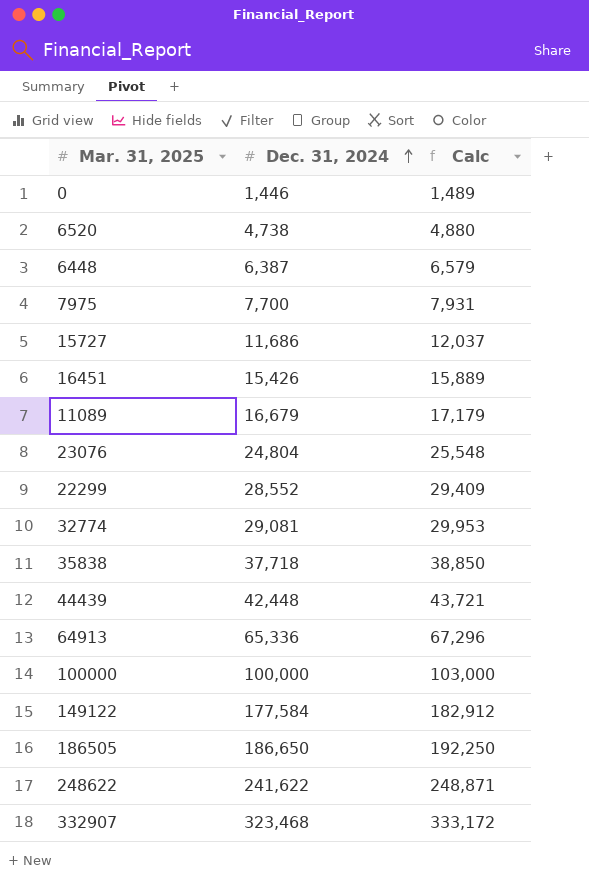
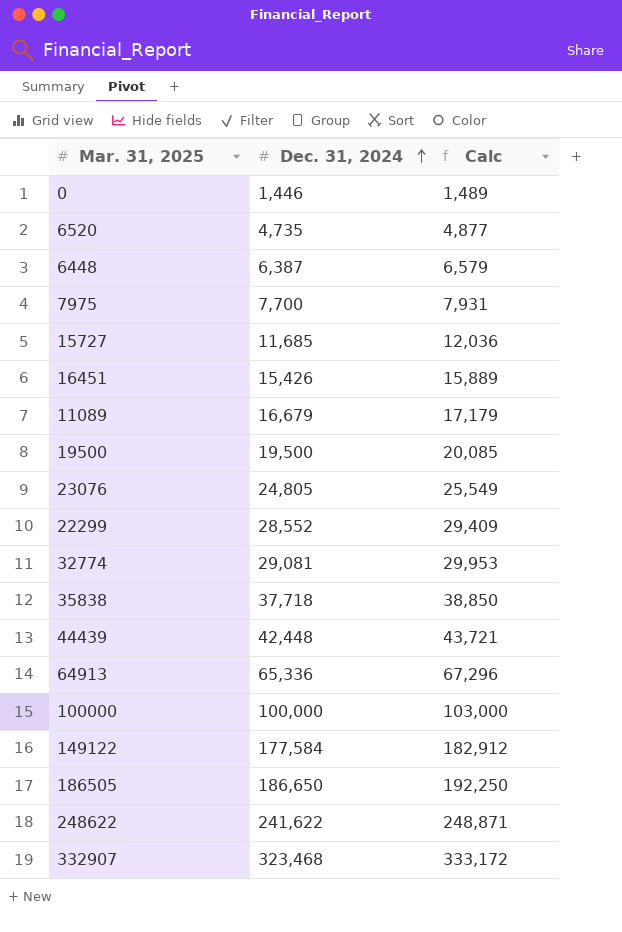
6520 | Dec. 31, 2024: 4,738 -> 4,735
6520 | Calc: 4,880 -> 4,877
15727 | Dec. 31, 2024: 11,686 -> 11,685
15727 | Calc: 12,037 -> 12,036
row 19500: none -> 19,500 | 20,085
23076 | Dec. 31, 2024: 24,804 -> 24,805
23076 | Calc: 25,548 -> 25,549

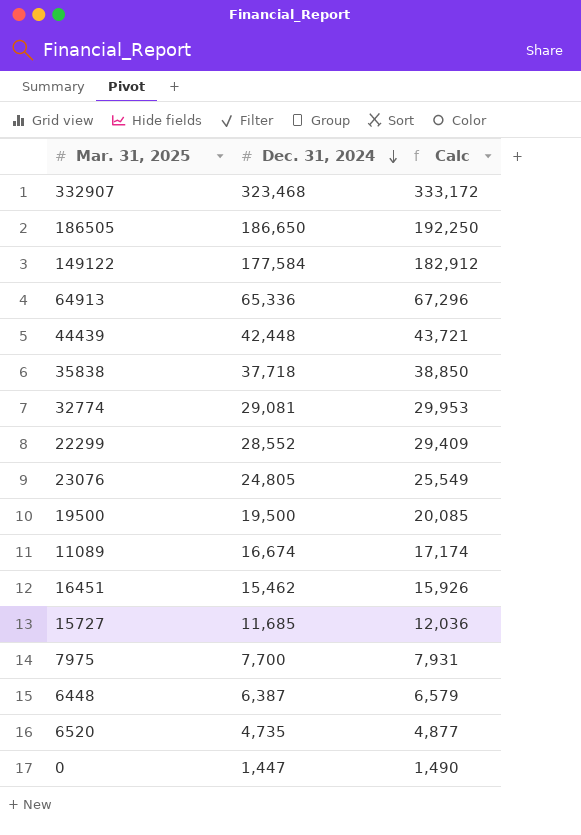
row order: Dec. 31, 2024 ascending -> Dec. 31, 2024 descending
row 100000: 100,000 | 103,000 -> none
row 248622: 241,622 | 248,871 -> none
11089 | Dec. 31, 2024: 16,679 -> 16,674
11089 | Calc: 17,179 -> 17,174
16451 | Dec. 31, 2024: 15,426 -> 15,462
16451 | Calc: 15,889 -> 15,926
0 | Dec. 31, 2024: 1,446 -> 1,447
0 | Calc: 1,489 -> 1,490

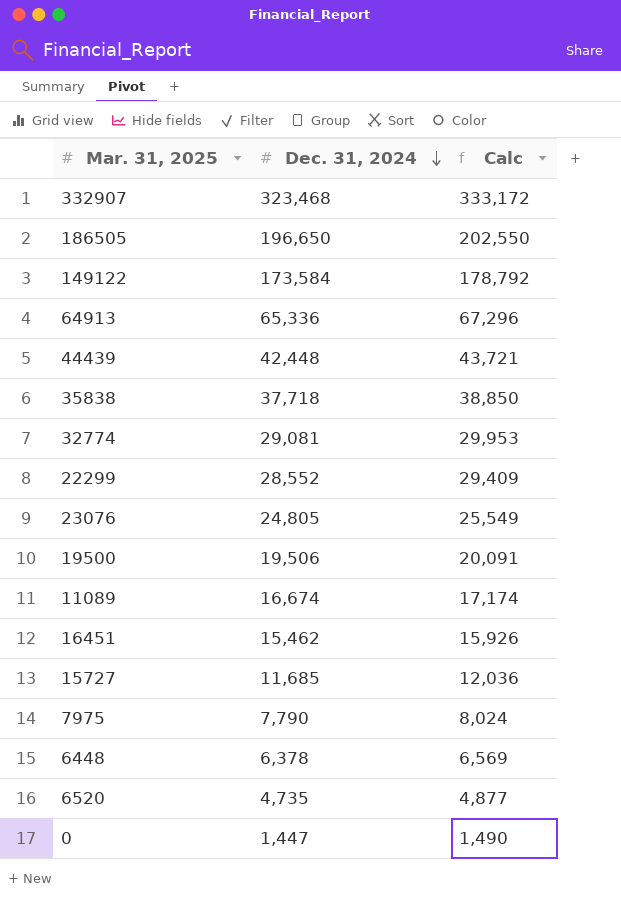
186505 | Dec. 31, 2024: 186,650 -> 196,650
186505 | Calc: 192,250 -> 202,550
149122 | Dec. 31, 2024: 177,584 -> 173,584
149122 | Calc: 182,912 -> 178,792
19500 | Dec. 31, 2024: 19,500 -> 19,506
19500 | Calc: 20,085 -> 20,091
7975 | Dec. 31, 2024: 7,700 -> 7,790
7975 | Calc: 7,931 -> 8,024
6448 | Dec. 31, 2024: 6,387 -> 6,378
6448 | Calc: 6,579 -> 6,569

